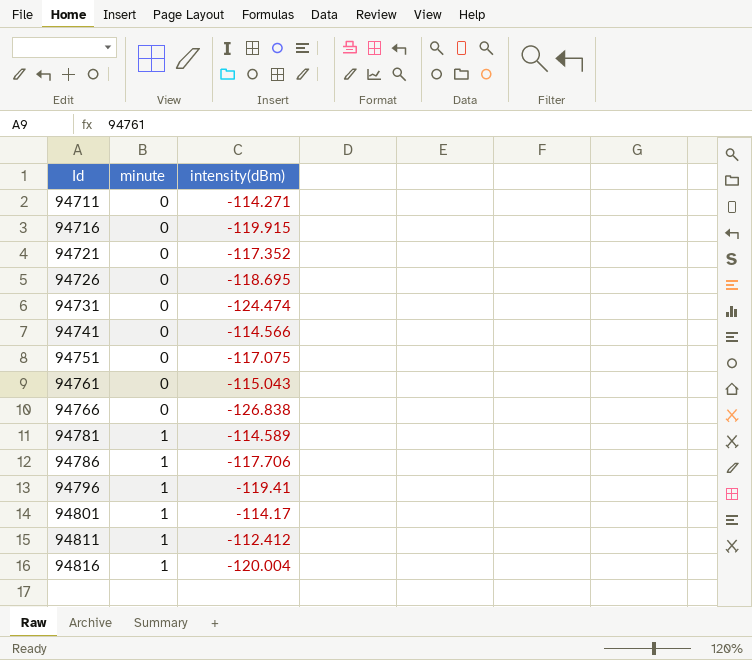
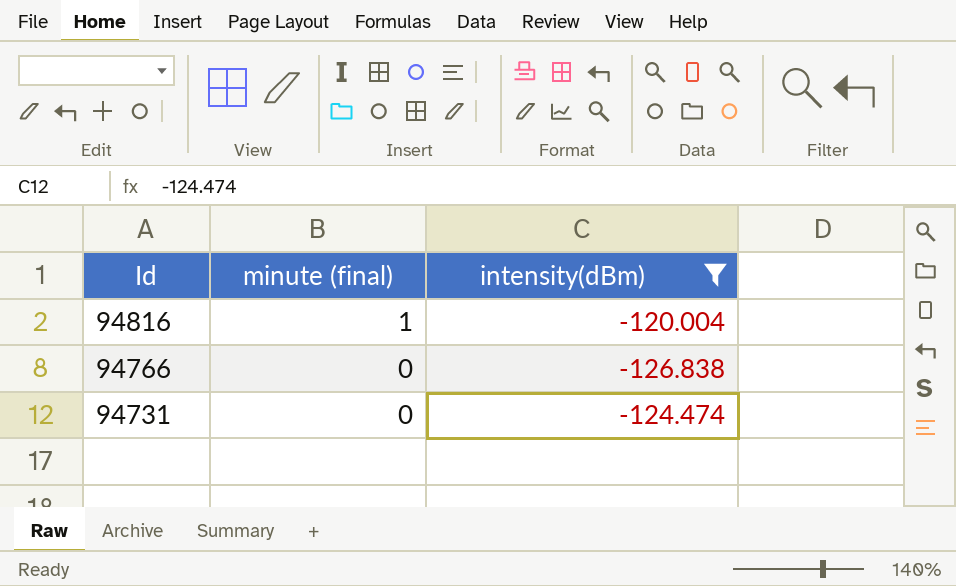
filter: none -> intensity(dBm) <= -120.004
row order: Id ascending -> Id descending
column name: minute -> minute (final)

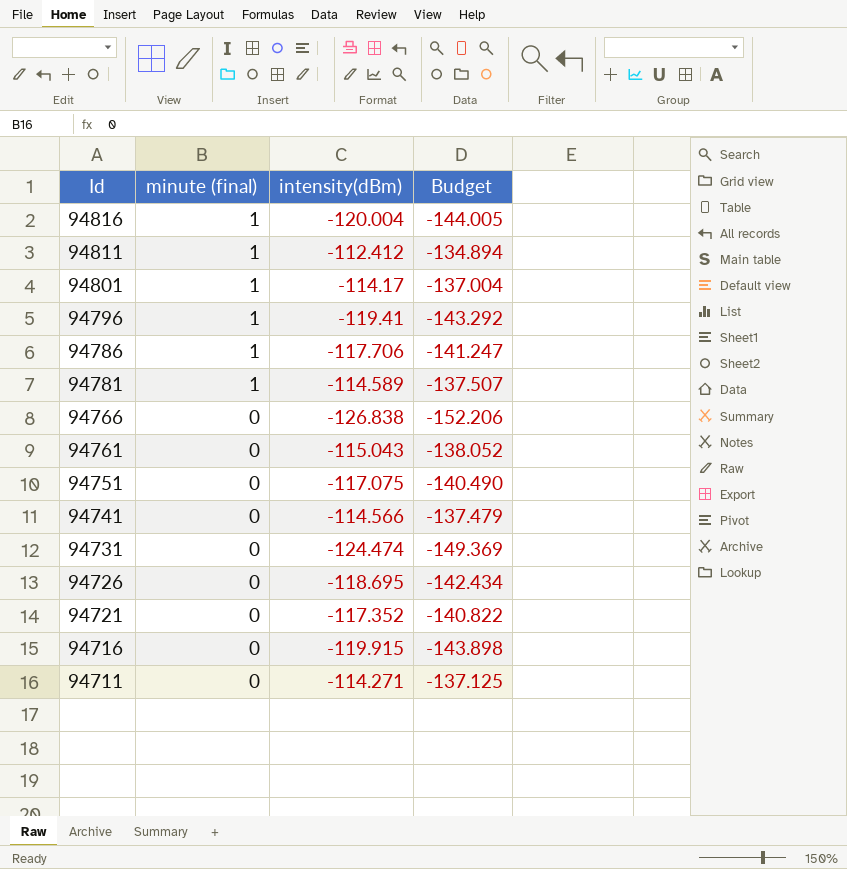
filter: intensity(dBm) <= -120.004 -> none
column Budget | formula: none -> [intensity(dBm)] * 1.2

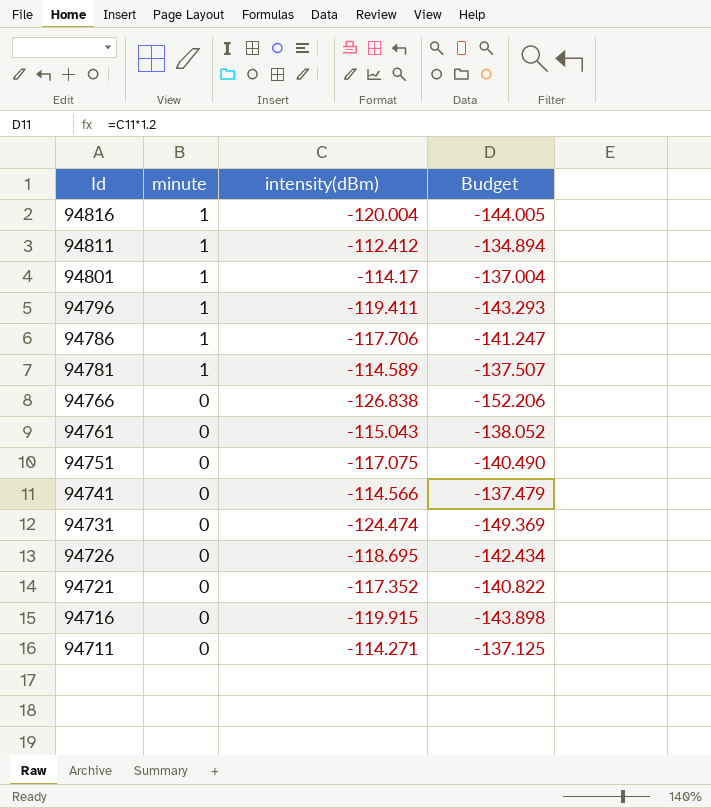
column name: minute (final) -> minute
94796 | intensity(dBm): -119.41 -> -119.411
94796 | Budget: -143.292 -> -143.293

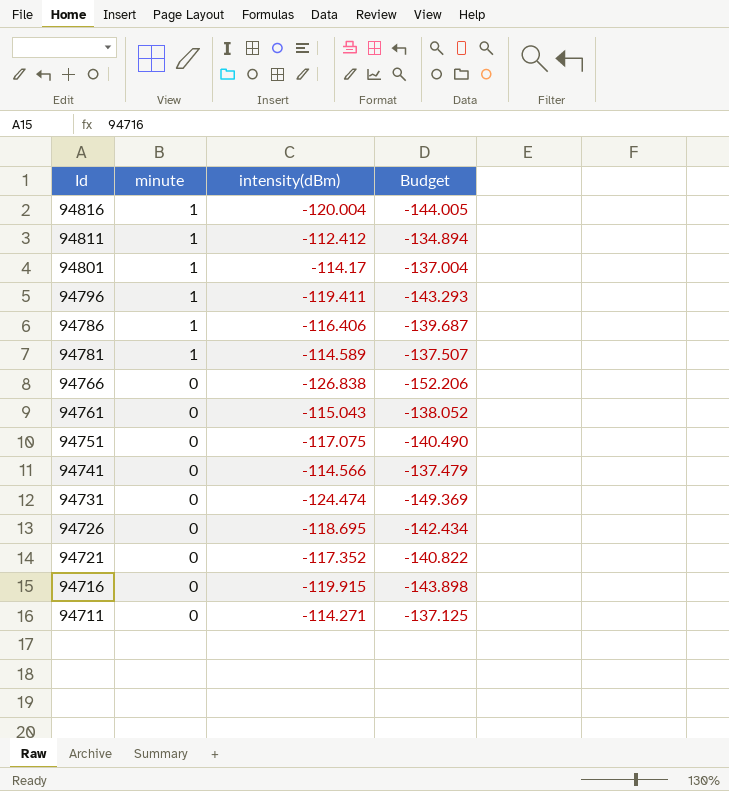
94786 | intensity(dBm): -117.706 -> -116.406
94786 | Budget: -141.247 -> -139.687

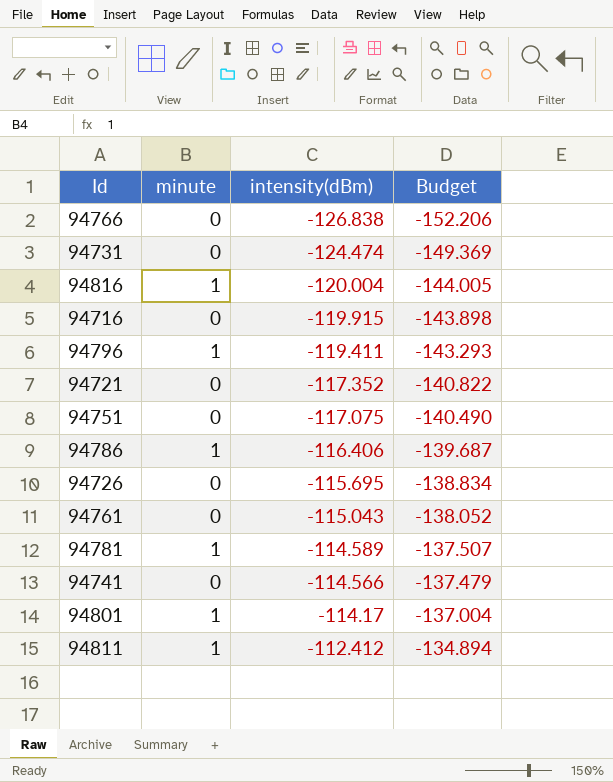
row order: Id descending -> intensity(dBm) ascending
row 94711: 0 | -114.271 | -137.125 -> none
94726 | intensity(dBm): -118.695 -> -115.695
94726 | Budget: -142.434 -> -138.834

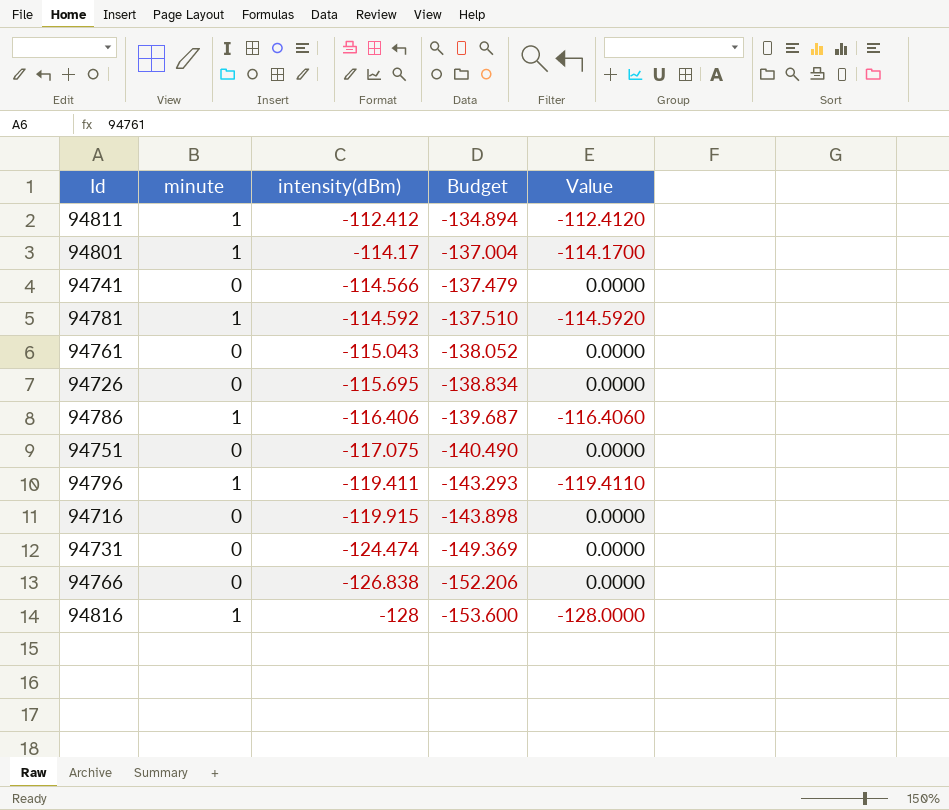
row order: intensity(dBm) ascending -> intensity(dBm) descending
column Value | formula: none -> [minute] * [intensity(dBm)]
row 94721: 0 | -117.352 | -140.822 -> none
94781 | intensity(dBm): -114.589 -> -114.592
94781 | Budget: -137.507 -> -137.510
94816 | intensity(dBm): -120.004 -> -128
94816 | Budget: -144.005 -> -153.600

